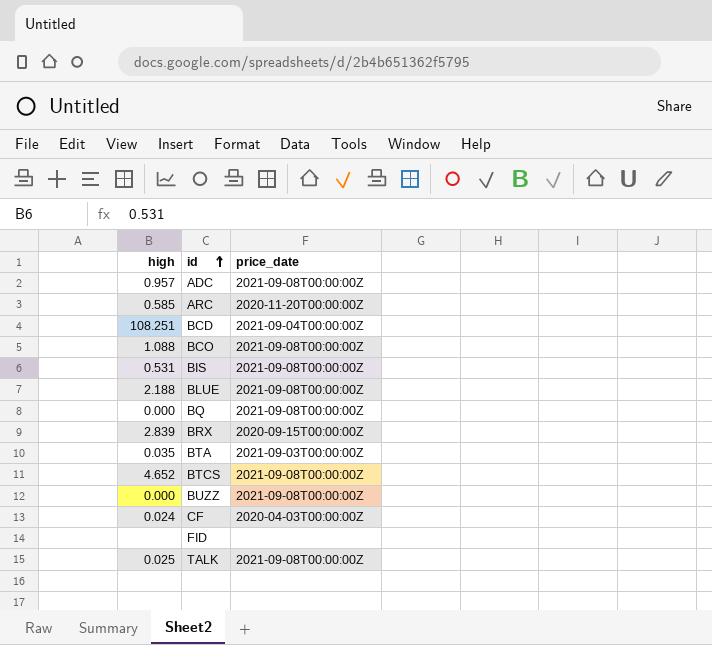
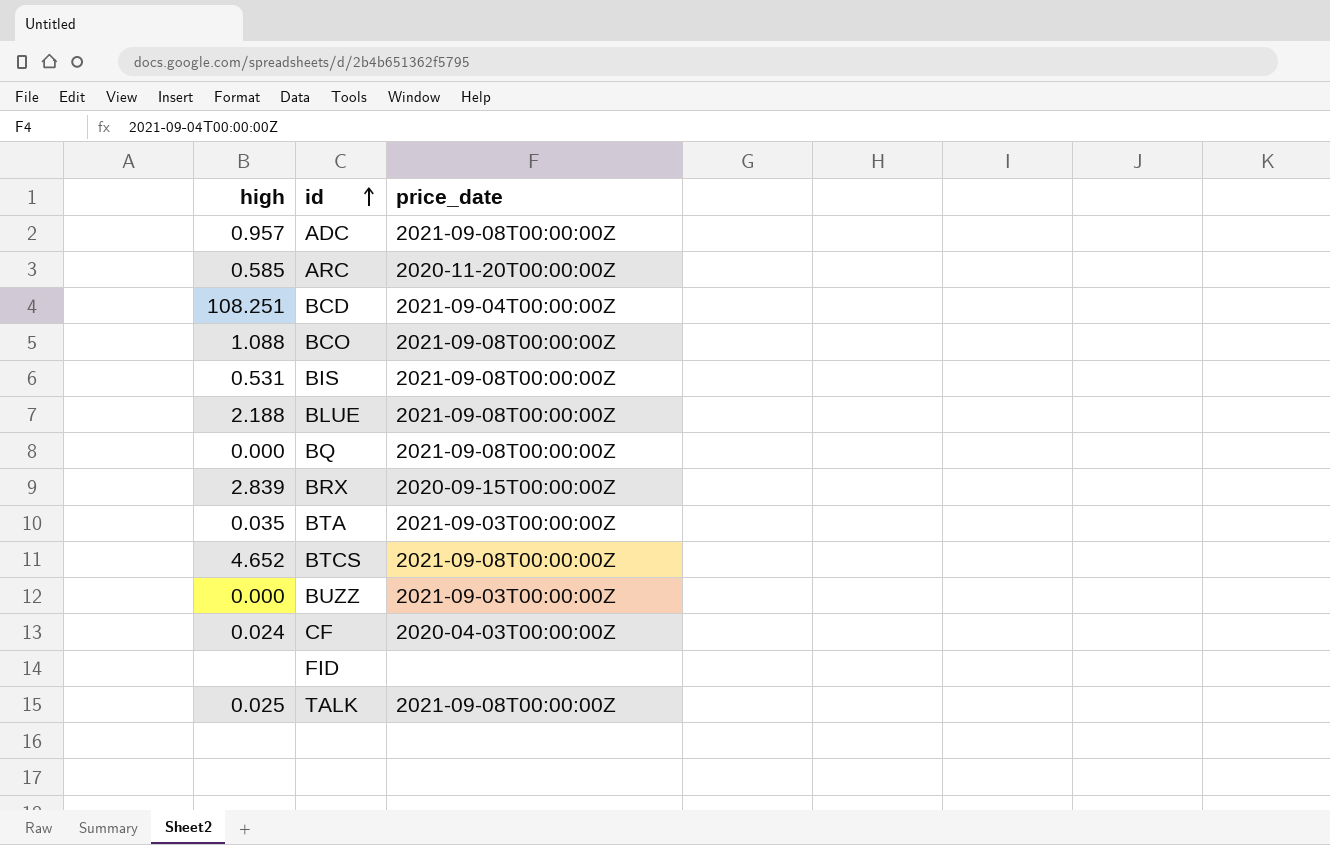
BUZZ | price_date: 2021-09-08T00:00:00Z -> 2021-09-03T00:00:00Z

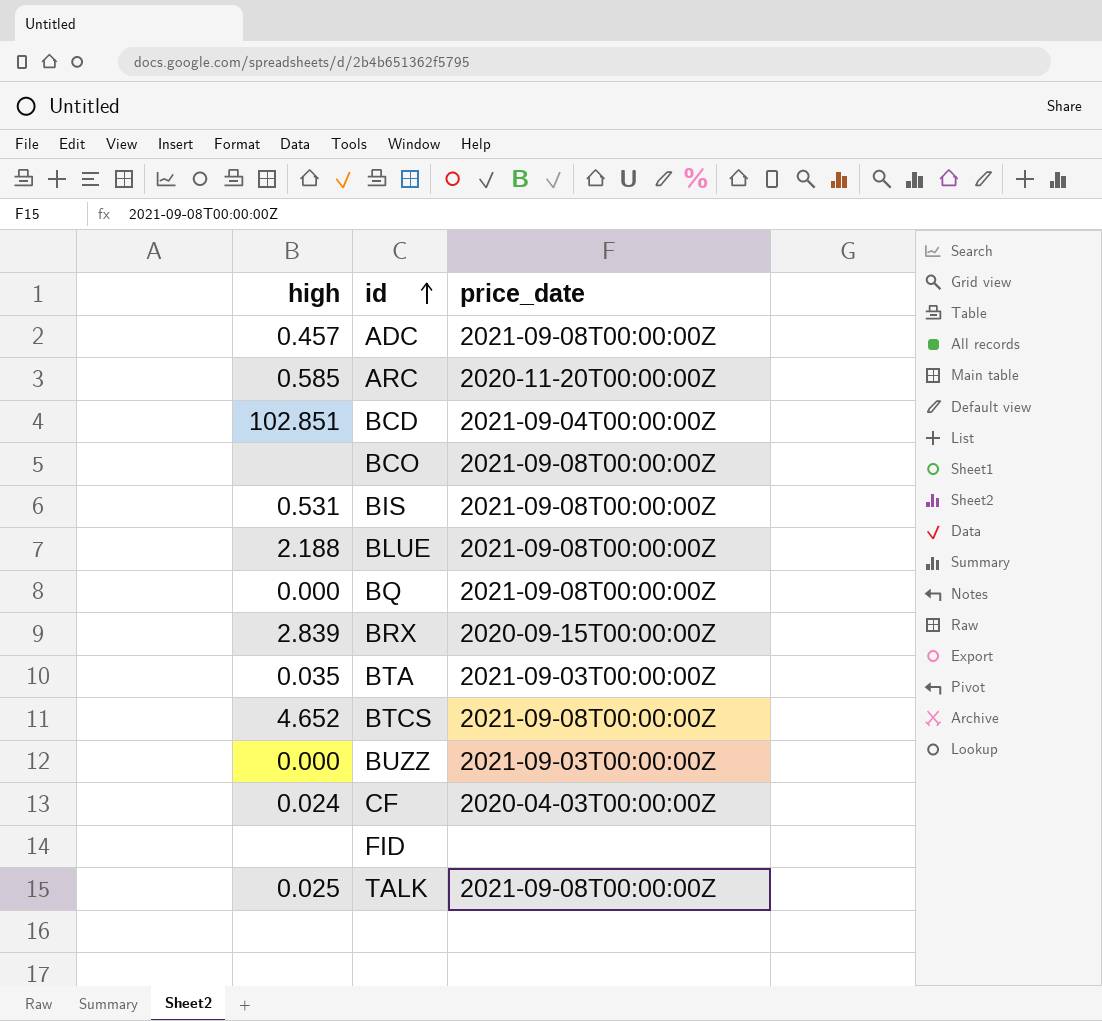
ADC | high: 0.957 -> 0.457
BCD | high: 108.251 -> 102.851
BCO | high: 1.088 -> none

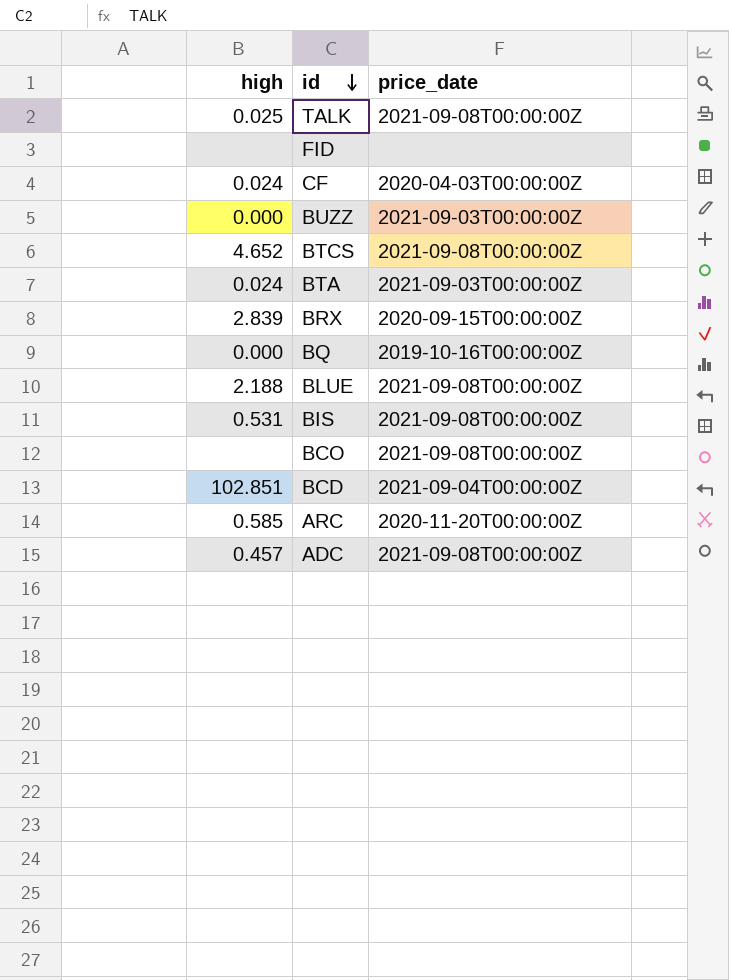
row order: id ascending -> id descending
BTA | high: 0.035 -> 0.024
BQ | price_date: 2021-09-08T00:00:00Z -> 2019-10-16T00:00:00Z

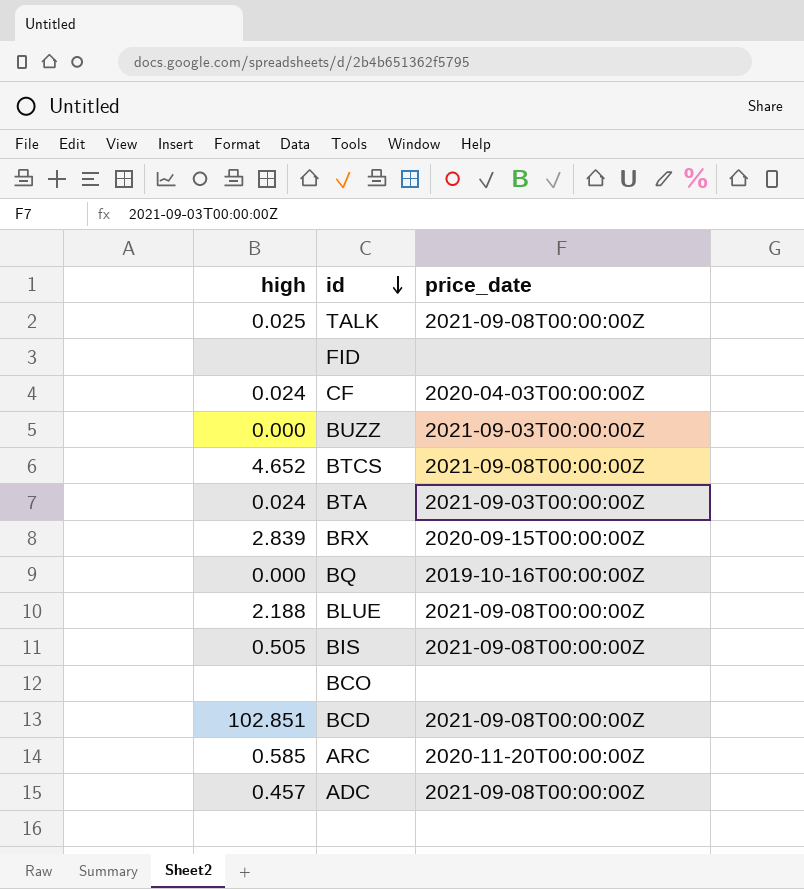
BIS | high: 0.531 -> 0.505
BCO | price_date: 2021-09-08T00:00:00Z -> none
BCD | price_date: 2021-09-04T00:00:00Z -> 2021-09-08T00:00:00Z

